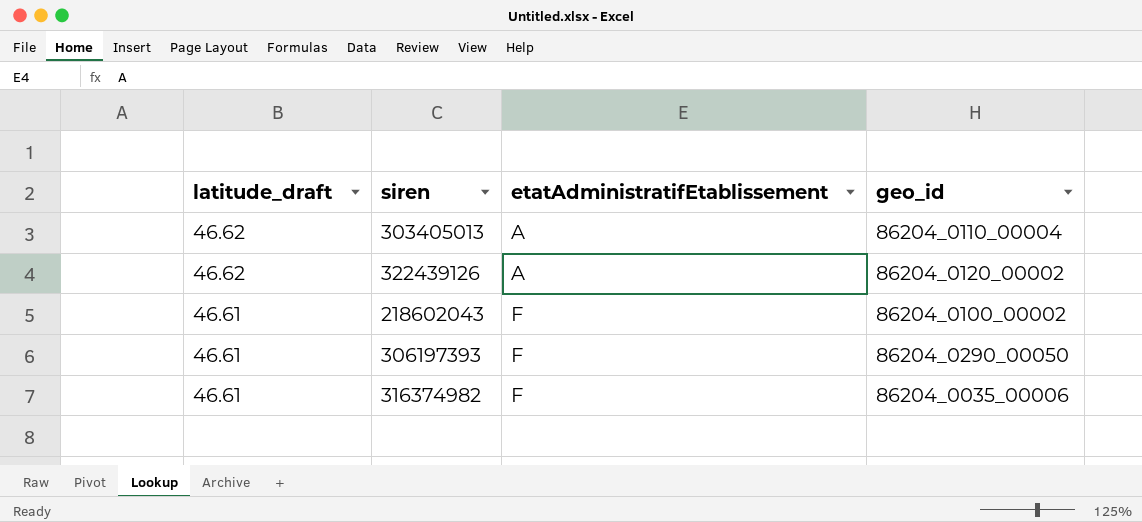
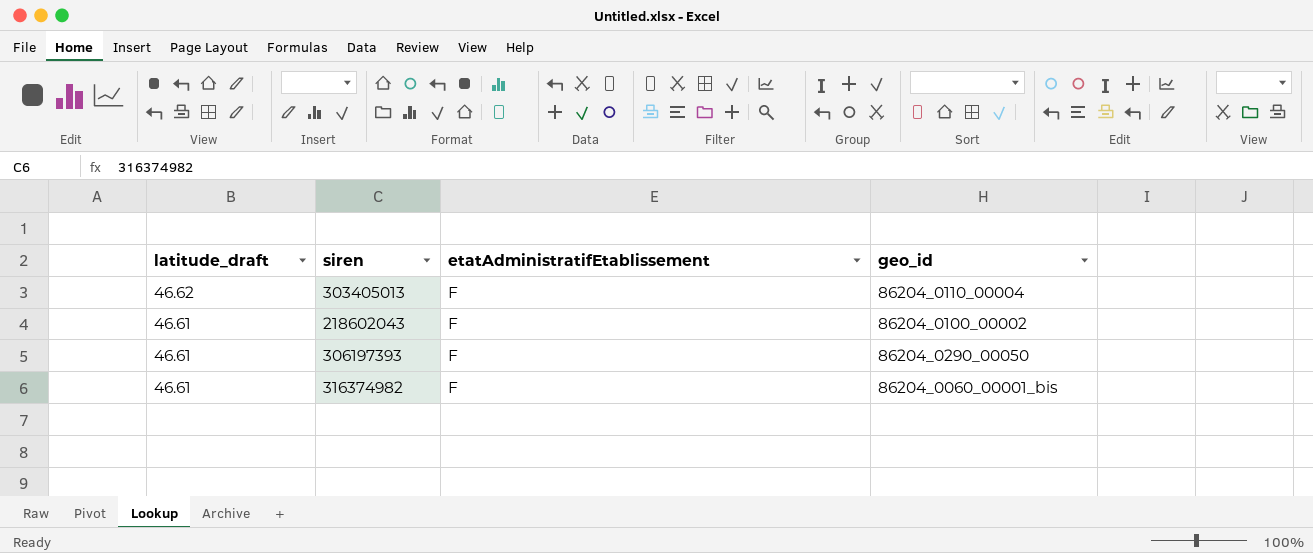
row 322439126: 46.62 | A | 86204_0120_00002 -> none
303405013 | etatAdministratifEtablissement: A -> F
316374982 | geo_id: 86204_0035_00006 -> 86204_0060_00001_bis

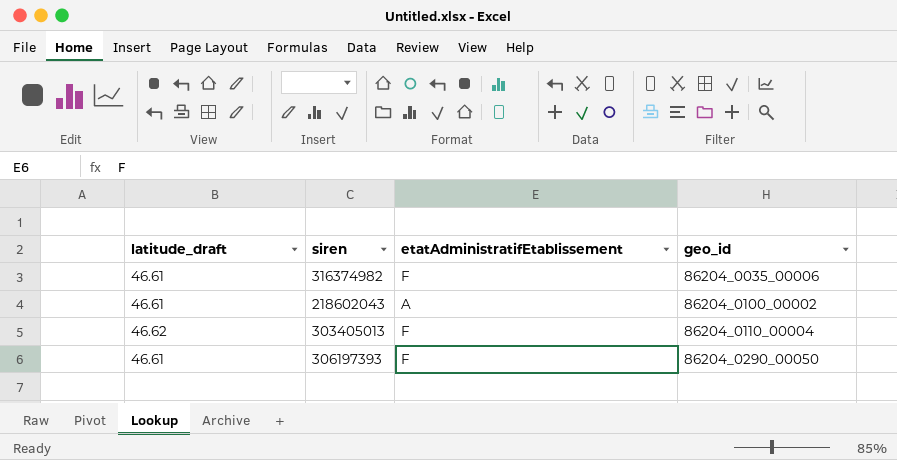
row order: latitude_draft descending -> geo_id ascending
316374982 | geo_id: 86204_0060_00001_bis -> 86204_0035_00006
218602043 | etatAdministratifEtablissement: F -> A

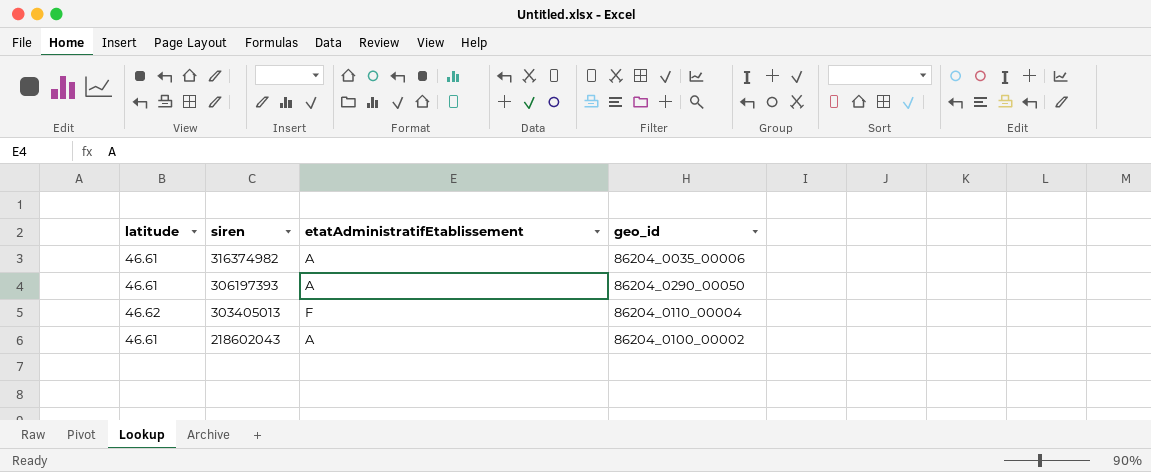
row order: geo_id ascending -> siren descending
column name: latitude_draft -> latitude
316374982 | etatAdministratifEtablissement: F -> A
306197393 | etatAdministratifEtablissement: F -> A

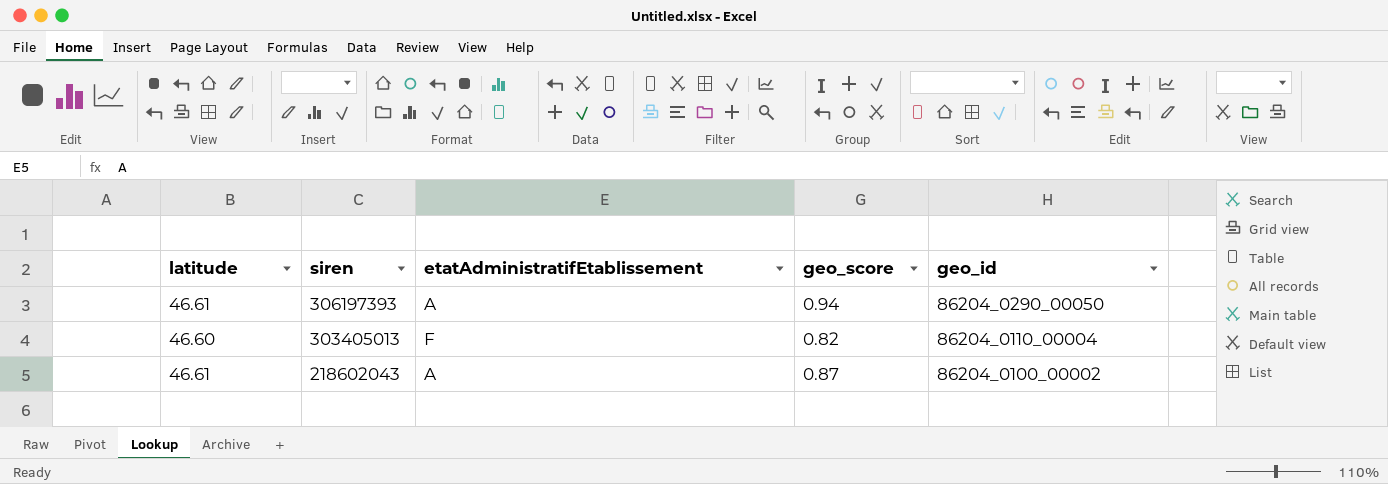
column geo_score | position: none -> 4
row 316374982: 46.61 | A | 86204_0035_00006 -> none
303405013 | latitude: 46.62 -> 46.60

